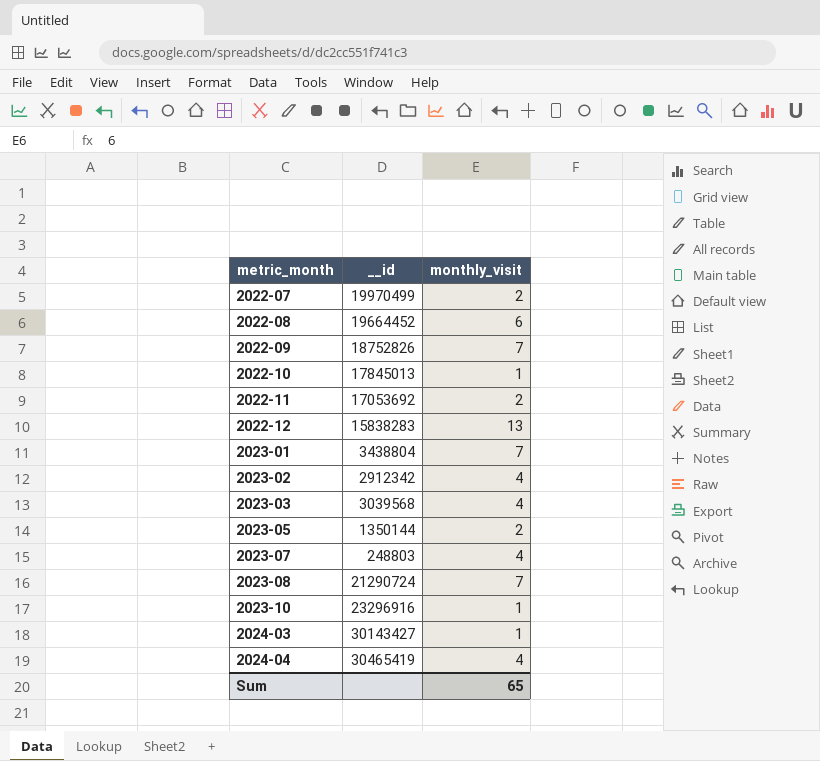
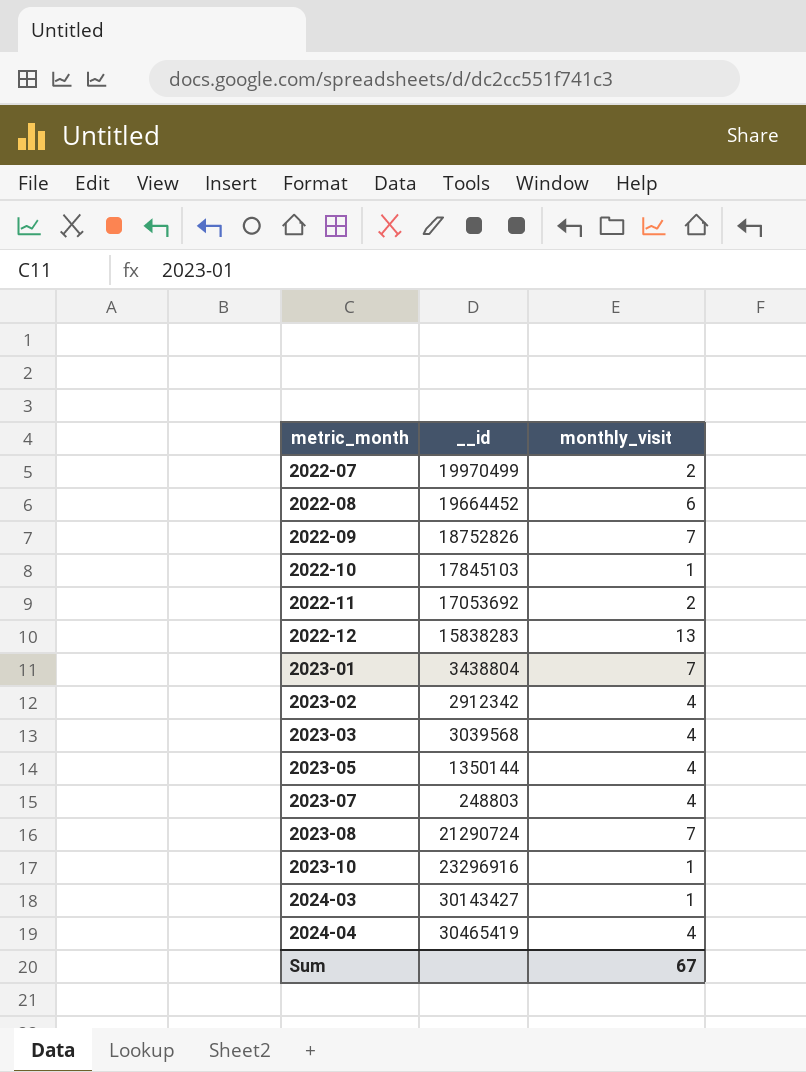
2022-10 | __id: 17845013 -> 17845103
2023-05 | monthly_visit: 2 -> 4
Sum | monthly_visit: 65 -> 67

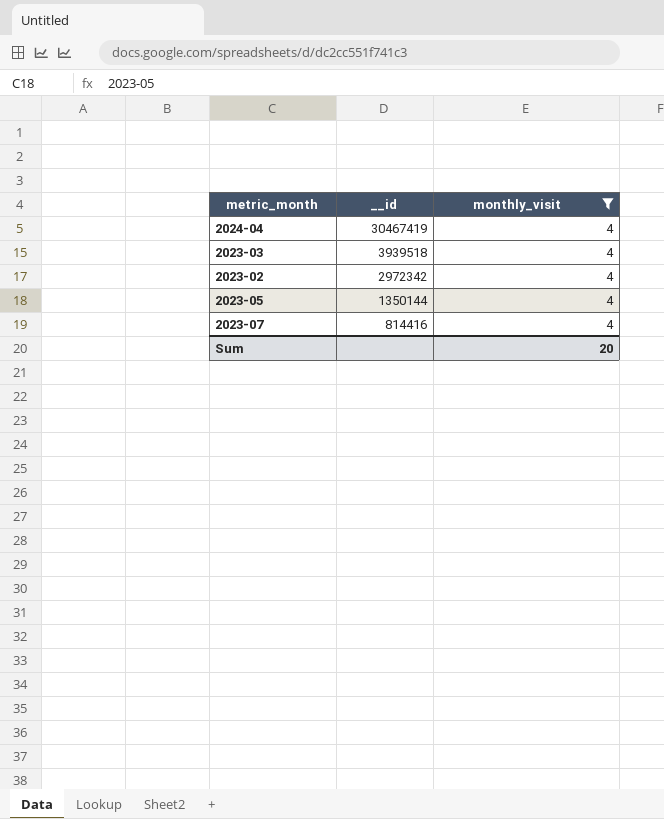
filter: none -> monthly_visit = 4
row order: metric_month ascending -> __id descending
2024-04 | __id: 30465419 -> 30467419
2023-03 | __id: 3039568 -> 3939518
2023-02 | __id: 2912342 -> 2972342
2023-07 | __id: 248803 -> 814416
Sum | monthly_visit: 67 -> 20

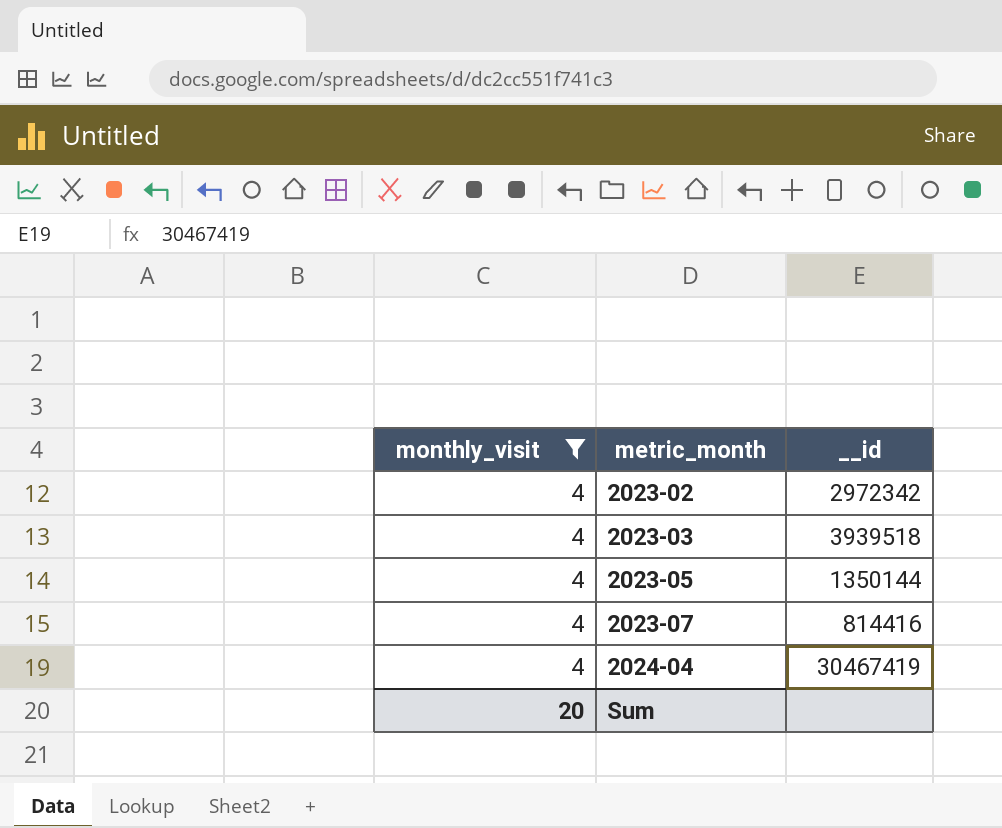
row order: __id descending -> metric_month ascending
column monthly_visit | position: 3 -> 1

